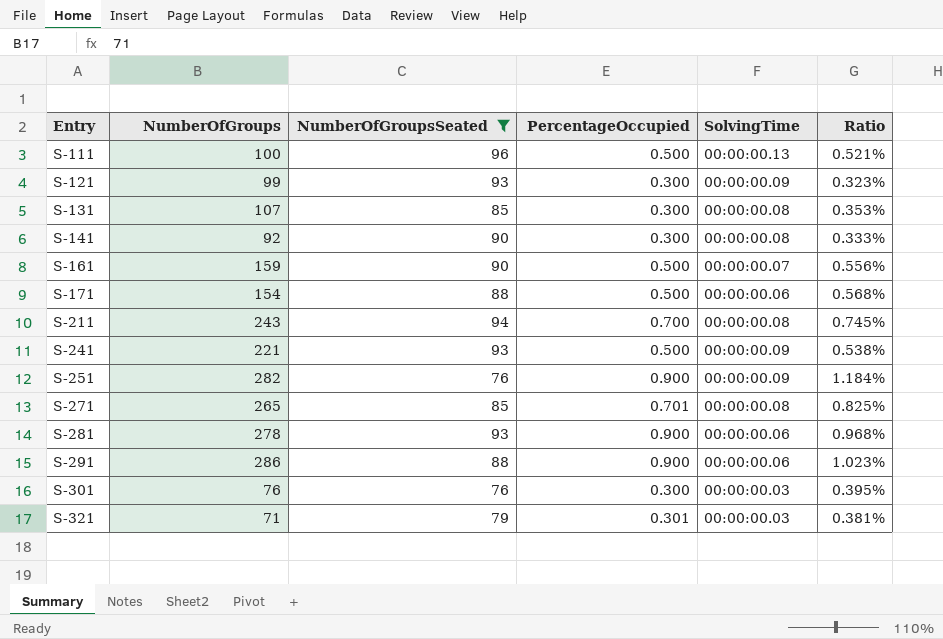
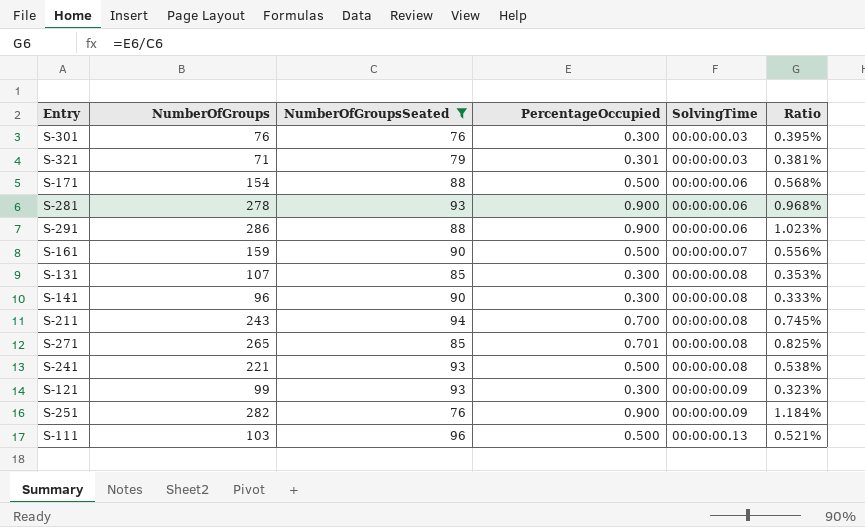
row order: Entry ascending -> SolvingTime ascending
S-141 | NumberOfGroups: 92 -> 96
S-241 | SolvingTime: 00:00:00.09 -> 00:00:00.08
S-111 | NumberOfGroups: 100 -> 103

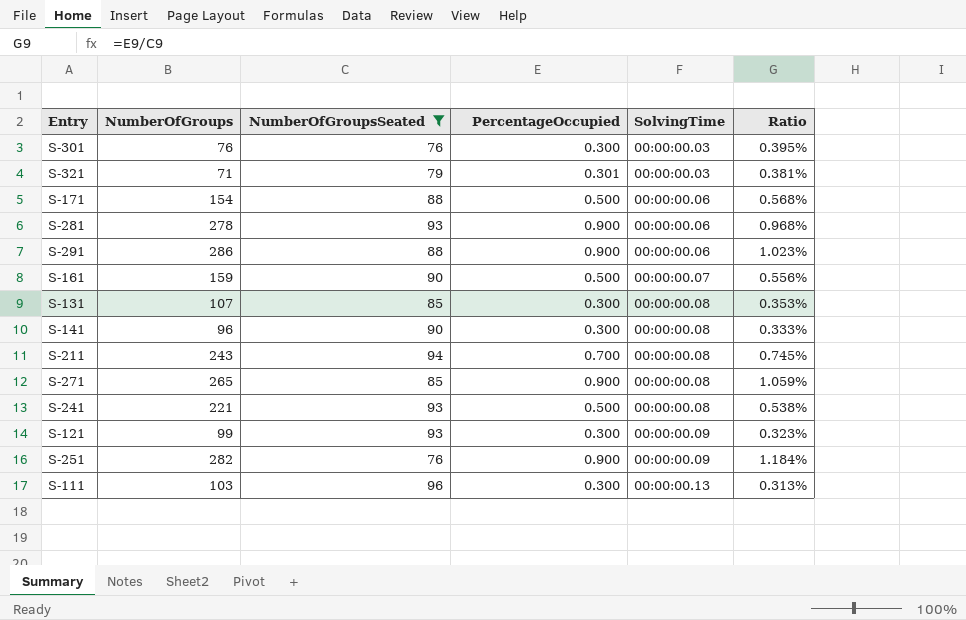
S-271 | PercentageOccupied: 0.701 -> 0.900
S-271 | Ratio: 0.825% -> 1.059%
S-111 | PercentageOccupied: 0.500 -> 0.300
S-111 | Ratio: 0.521% -> 0.313%

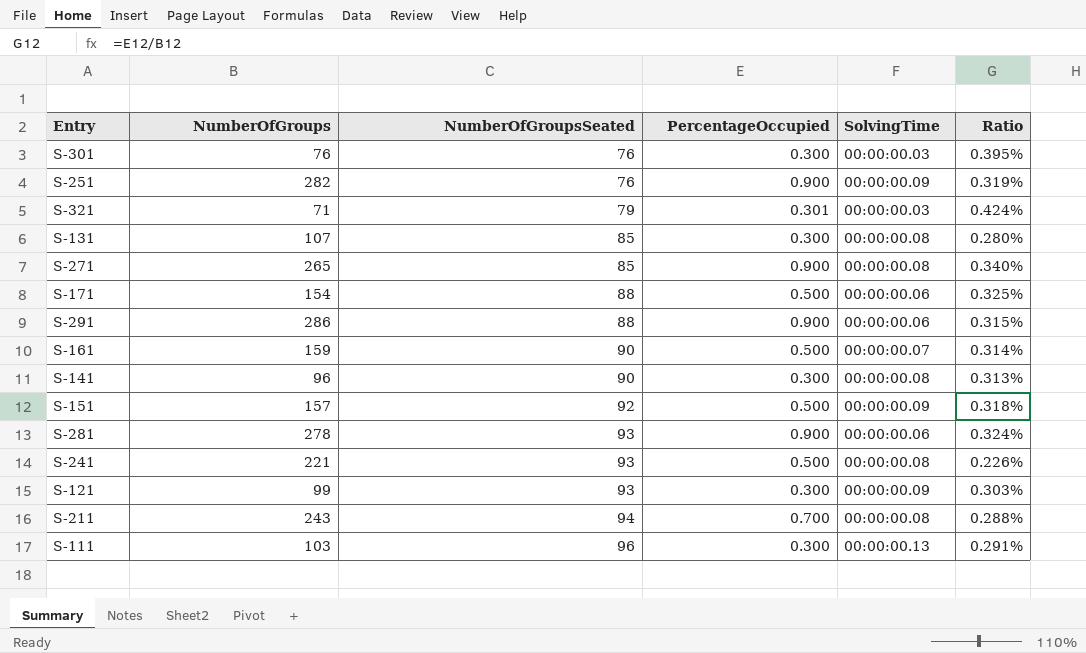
filter: NumberOfGroupsSeated != 92 -> none
row order: SolvingTime ascending -> NumberOfGroupsSeated ascending
column Ratio | formula: [PercentageOccupied] / [NumberOfGroupsSeated] -> [PercentageOccupied] / [NumberOfGroups]

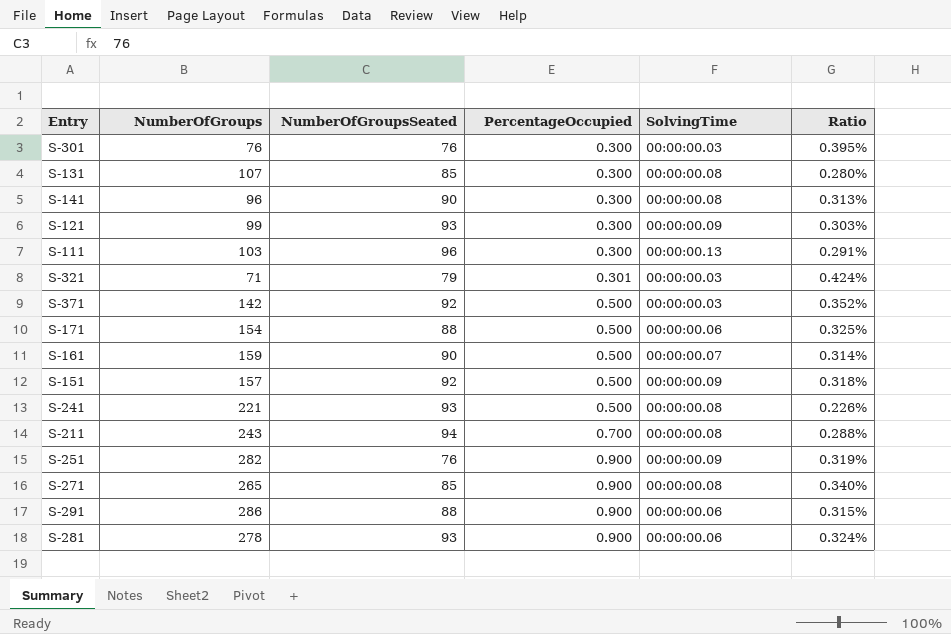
row order: NumberOfGroupsSeated ascending -> PercentageOccupied ascending
row S-371: none -> 142 | 92 | 0.500 | 00:00:00.03 | 0.352%

